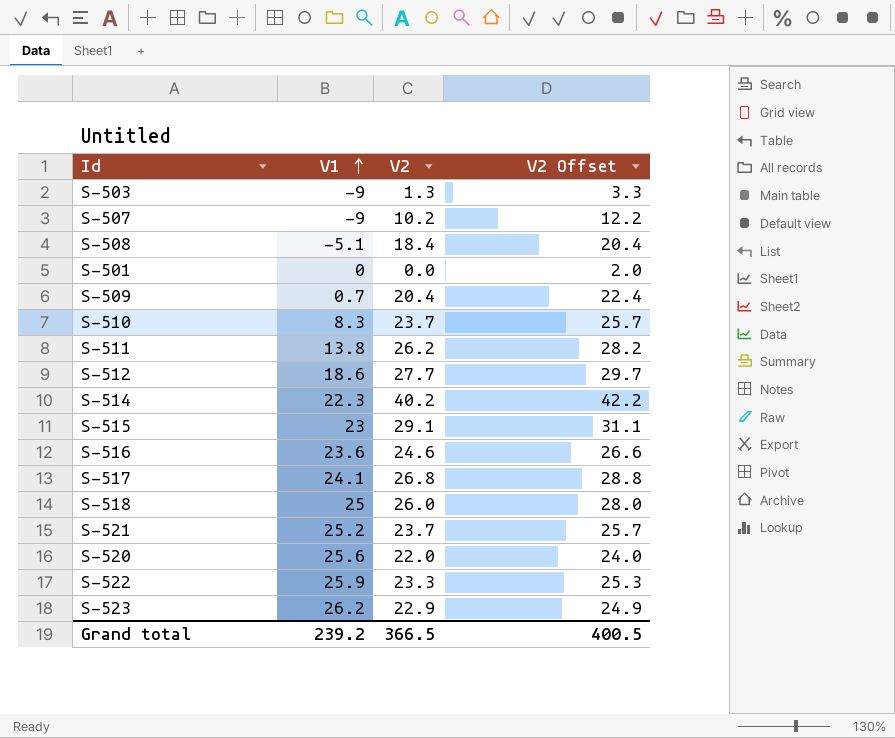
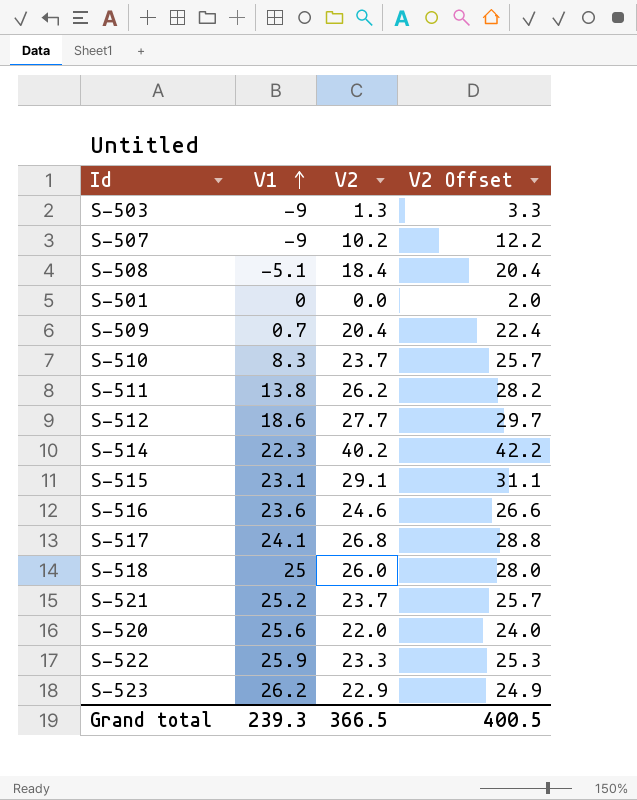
S-515 | V1: 23 -> 23.1
Grand total | V1: 239.2 -> 239.3

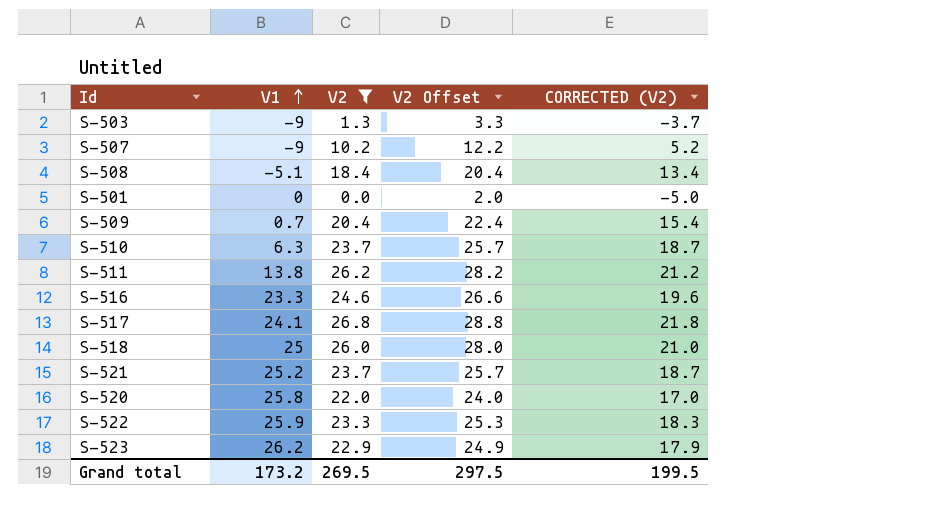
filter: none -> V2 <= 26.8
column CORRECTED (V2) | formula: none -> [V2] - 5
S-510 | V1: 8.3 -> 6.3
S-516 | V1: 23.6 -> 23.3
S-520 | V1: 25.6 -> 25.8
Grand total | V1: 239.3 -> 173.2
Grand total | V2: 366.5 -> 269.5
Grand total | V2 Offset: 400.5 -> 297.5

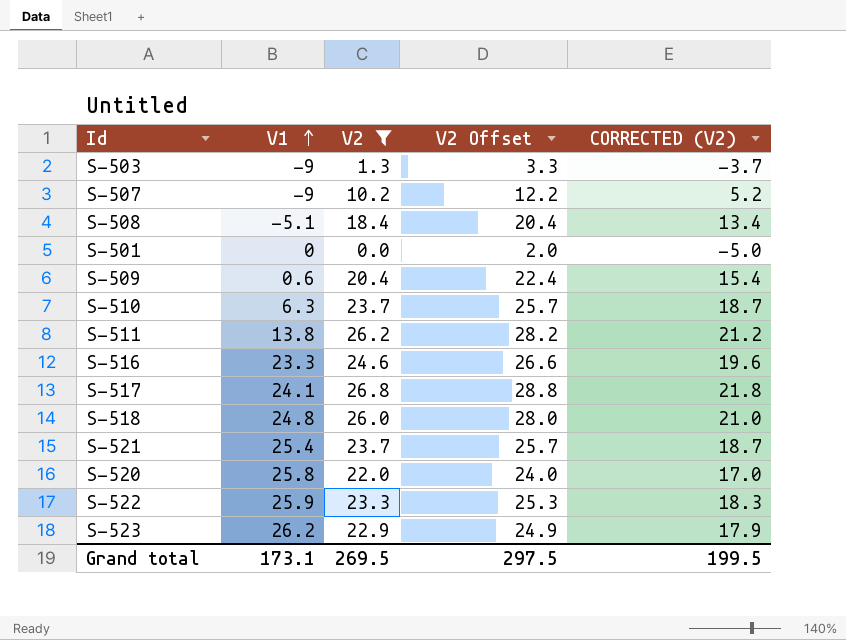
S-509 | V1: 0.7 -> 0.6
S-518 | V1: 25 -> 24.8
S-521 | V1: 25.2 -> 25.4
Grand total | V1: 173.2 -> 173.1

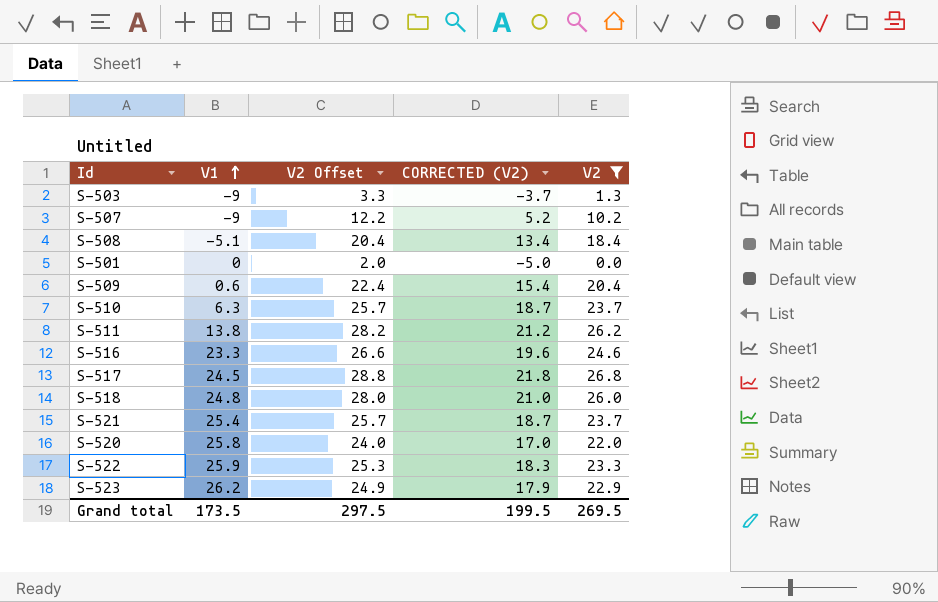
column V2 | position: 3 -> 5
S-517 | V1: 24.1 -> 24.5
Grand total | V1: 173.1 -> 173.5

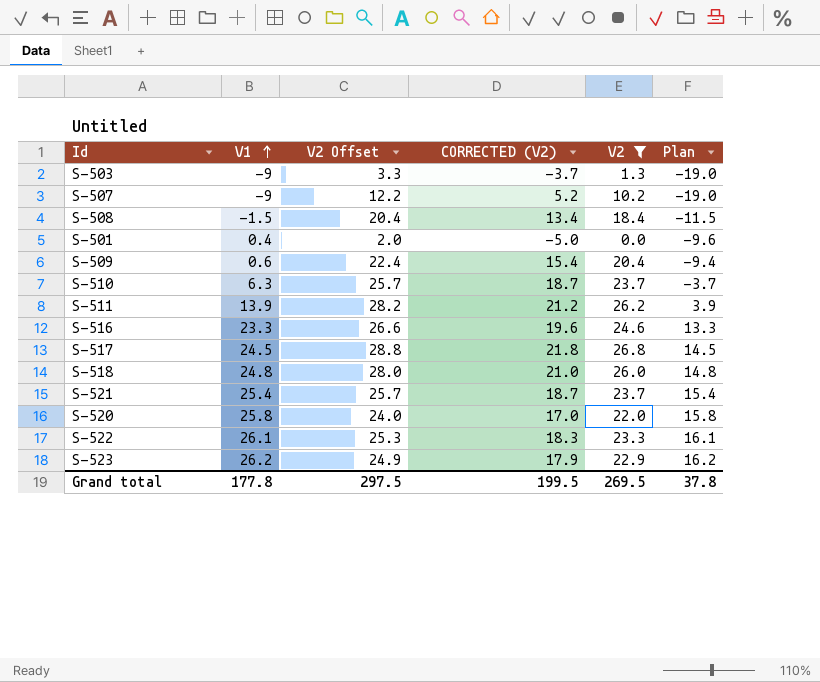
column Plan | formula: none -> [V1] - 10
S-508 | V1: -5.1 -> -1.5
S-501 | V1: 0 -> 0.4
S-511 | V1: 13.8 -> 13.9
S-522 | V1: 25.9 -> 26.1
Grand total | V1: 173.5 -> 177.8

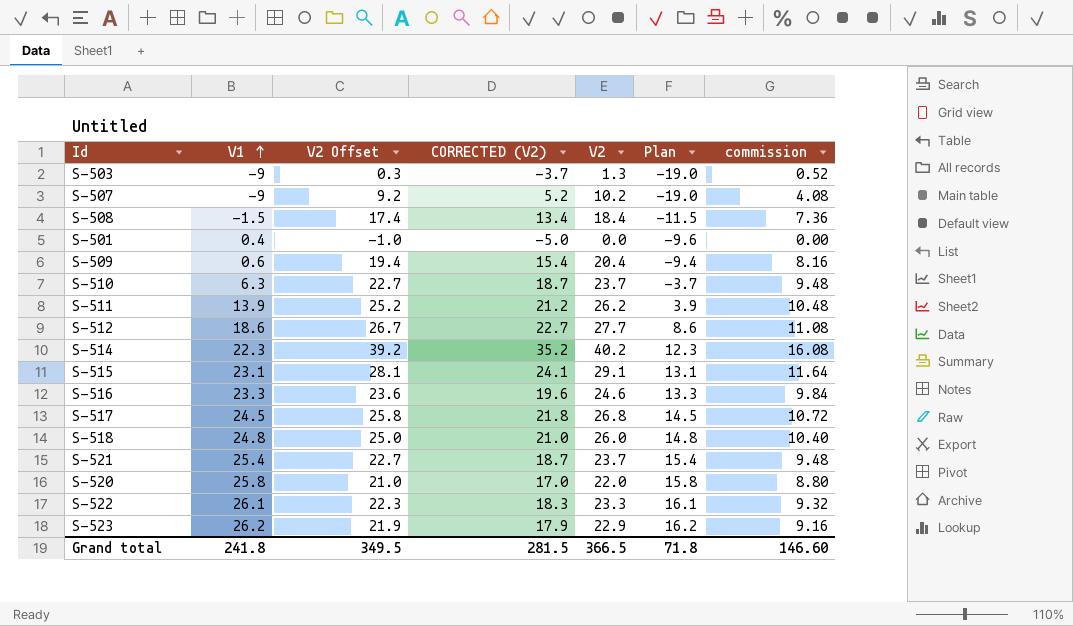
filter: V2 <= 26.8 -> none
column V2 Offset | formula: [V2] + 2 -> [V2] - 1
column commission | formula: none -> [V2] * 0.4
Grand total | V1: 177.8 -> 241.8
Grand total | V2 Offset: 297.5 -> 349.5
Grand total | CORRECTED (V2): 199.5 -> 281.5
Grand total | V2: 269.5 -> 366.5
Grand total | Plan: 37.8 -> 71.8

